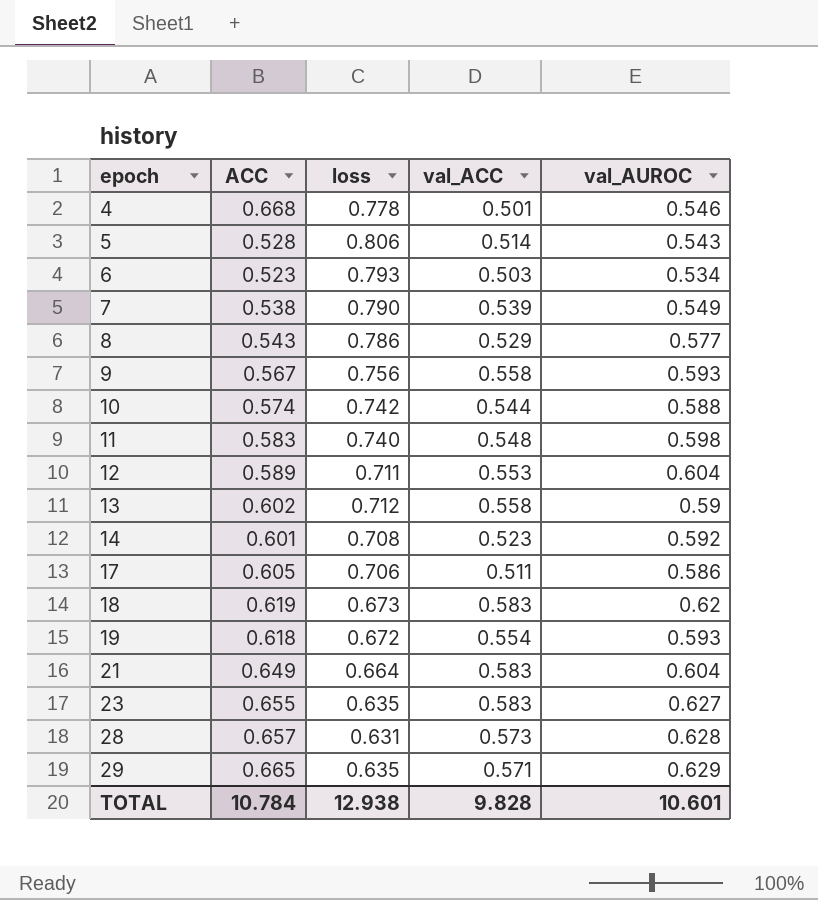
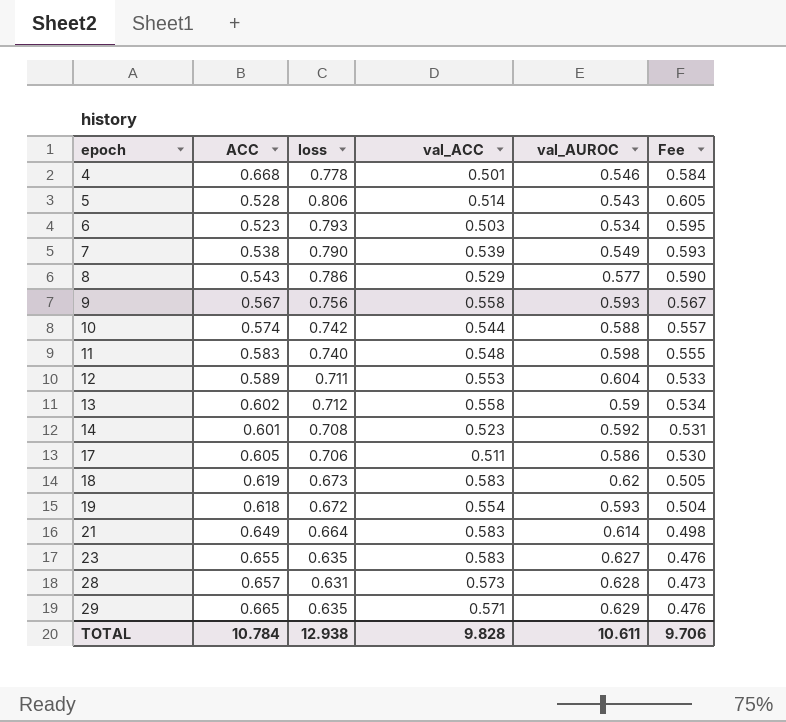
column Fee | formula: none -> [loss] * 0.75
21 | val_AUROC: 0.604 -> 0.614
TOTAL | val_AUROC: 10.601 -> 10.611

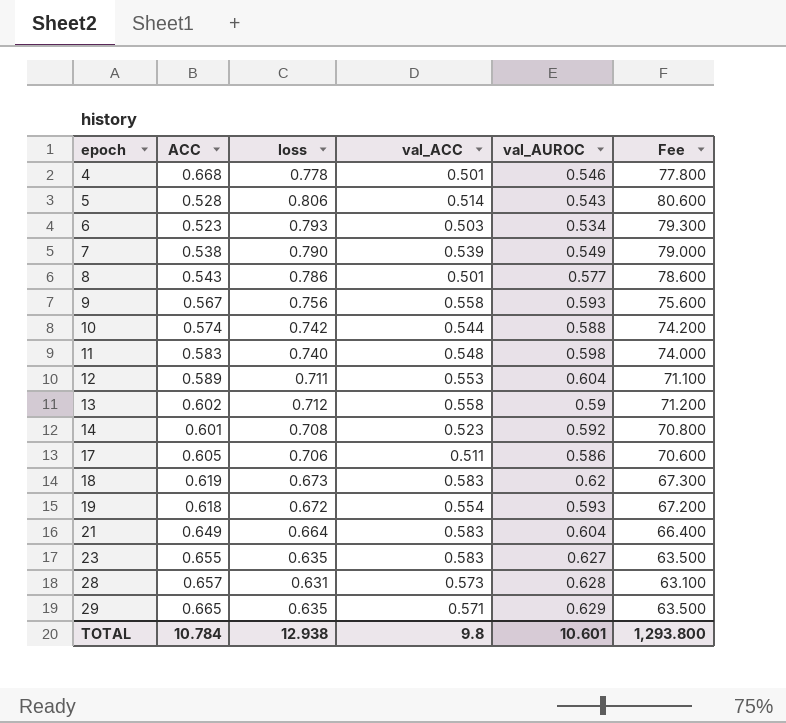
column Fee | formula: [loss] * 0.75 -> [loss] * 100
8 | val_ACC: 0.529 -> 0.501
21 | val_AUROC: 0.614 -> 0.604
TOTAL | val_ACC: 9.828 -> 9.8
TOTAL | val_AUROC: 10.611 -> 10.601
TOTAL | Fee: 9.706 -> 1,293.800

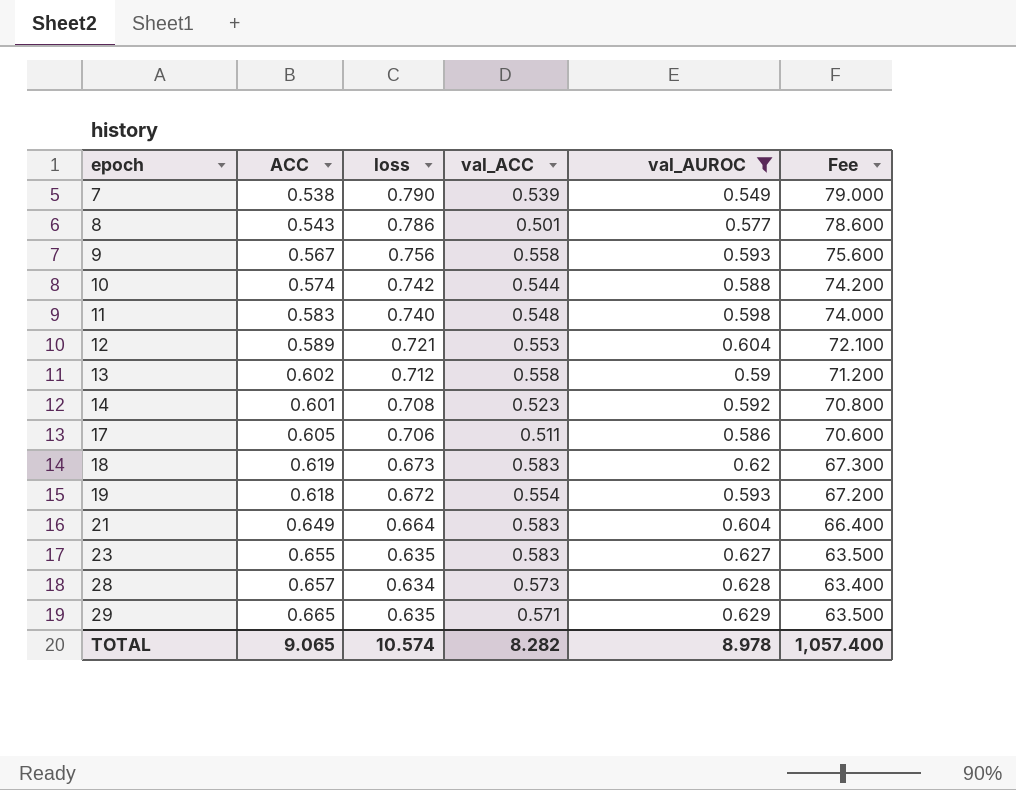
filter: none -> val_AUROC >= 0.549
12 | loss: 0.711 -> 0.721
12 | Fee: 71.100 -> 72.100
28 | loss: 0.631 -> 0.634
28 | Fee: 63.100 -> 63.400
TOTAL | ACC: 10.784 -> 9.065
TOTAL | loss: 12.938 -> 10.574
TOTAL | val_ACC: 9.8 -> 8.282
TOTAL | val_AUROC: 10.601 -> 8.978
TOTAL | Fee: 1,293.800 -> 1,057.400

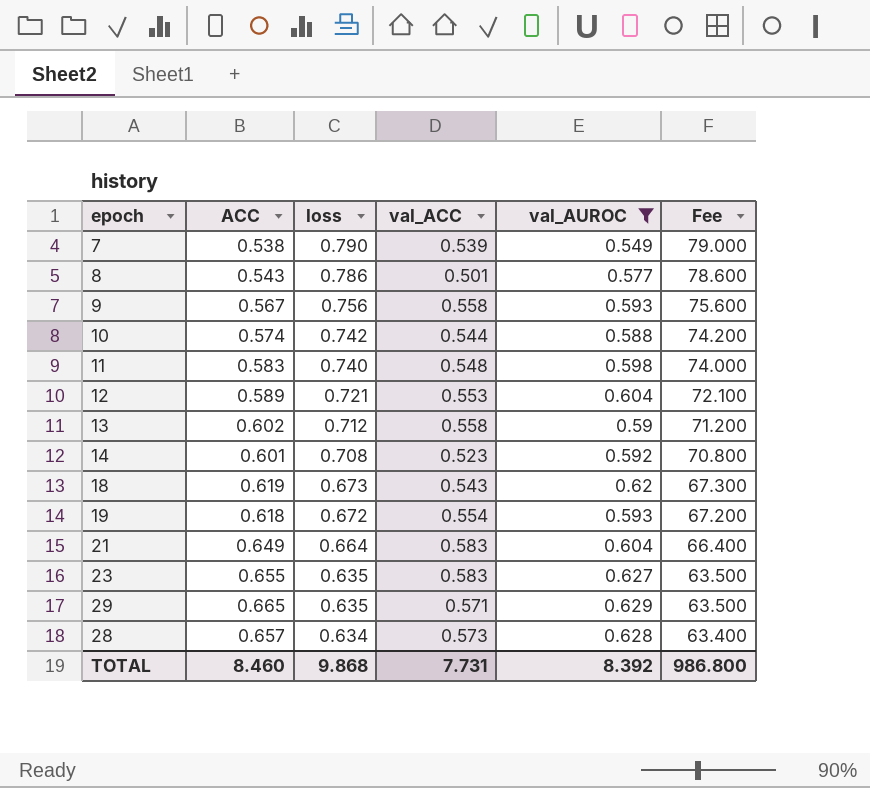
row order: epoch ascending -> loss descending
row 17: 0.605 | 0.706 | 0.511 | 0.586 | 70.600 -> none
18 | val_ACC: 0.583 -> 0.543
TOTAL | ACC: 9.065 -> 8.460
TOTAL | loss: 10.574 -> 9.868
TOTAL | val_ACC: 8.282 -> 7.731
TOTAL | val_AUROC: 8.978 -> 8.392
TOTAL | Fee: 1,057.400 -> 986.800

